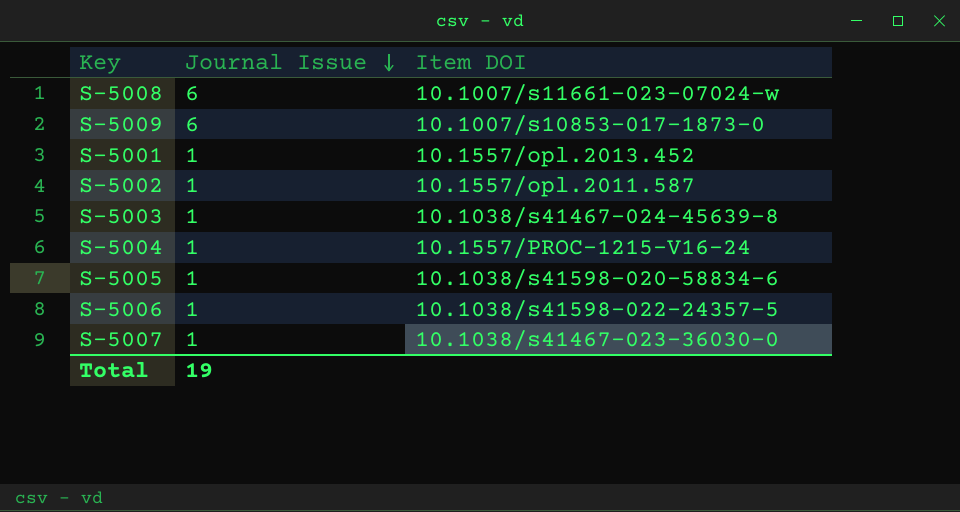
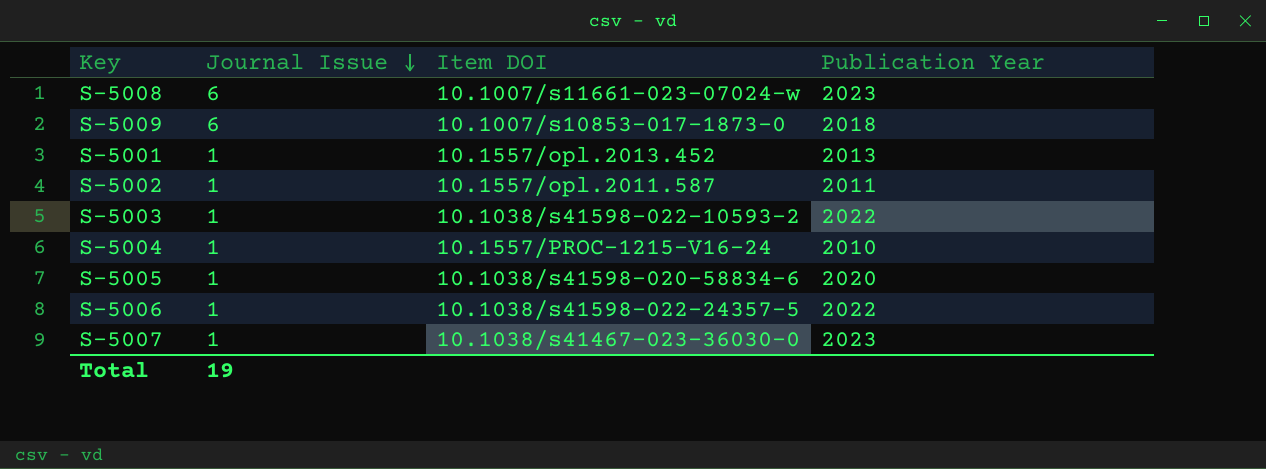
column Publication Year | position: none -> 4
S-5003 | Item DOI: 10.1038/s41467-024-45639-8 -> 10.1038/s41598-022-10593-2

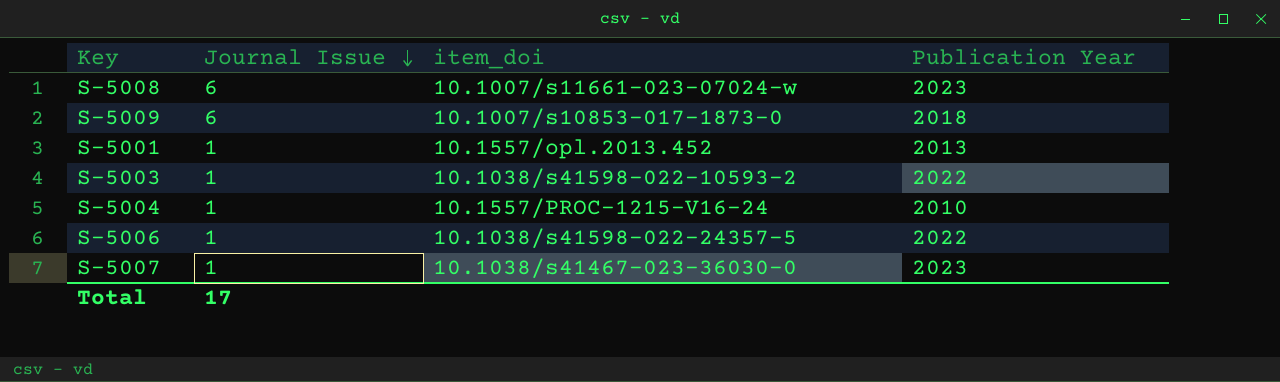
column name: Item DOI -> item_doi
row S-5002: 1 | 10.1557/opl.2011.587 | 2011 -> none
row S-5005: 1 | 10.1038/s41598-020-58834-6 | 2020 -> none
Total | Journal Issue: 19 -> 17

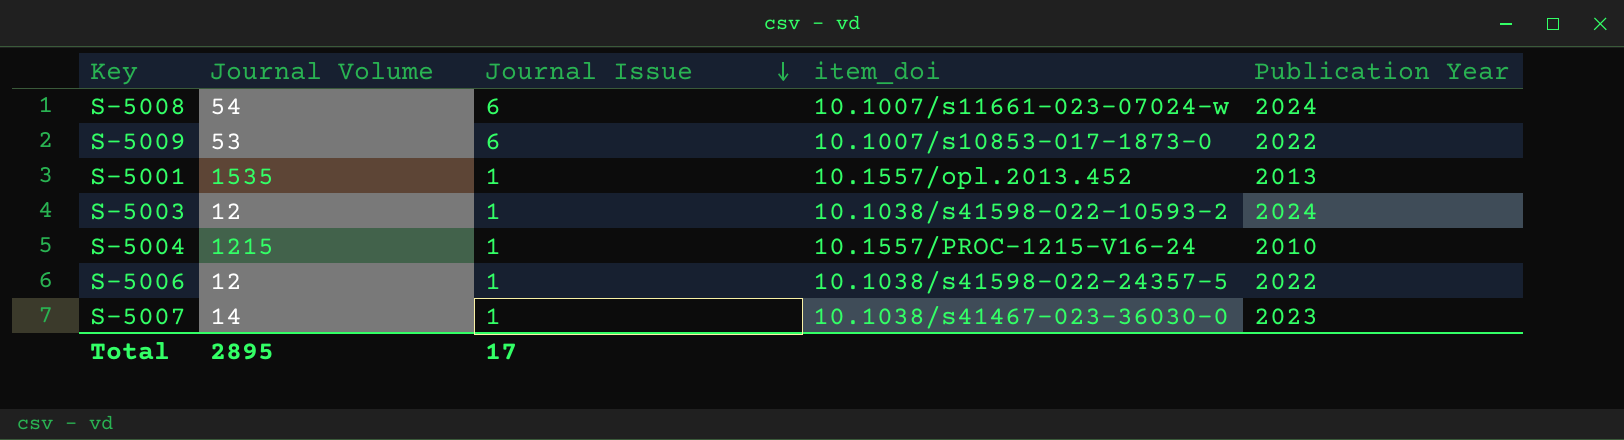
column Journal Volume | position: none -> 2
S-5008 | Publication Year: 2023 -> 2024
S-5009 | Publication Year: 2018 -> 2022
S-5003 | Publication Year: 2022 -> 2024

